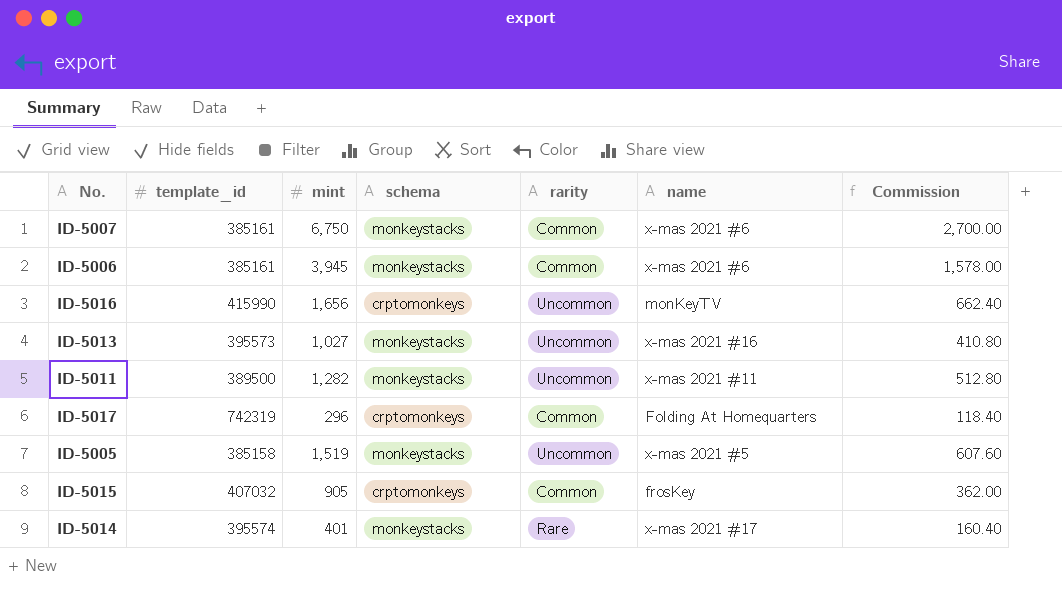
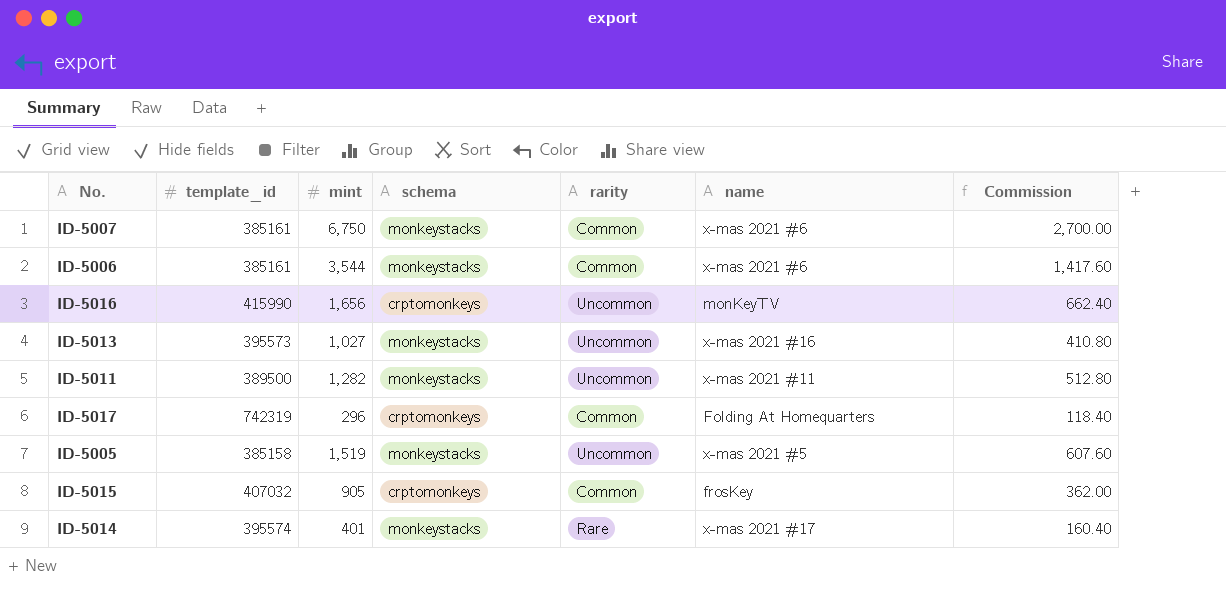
ID-5006 | mint: 3,945 -> 3,544
ID-5006 | Commission: 1,578.00 -> 1,417.60

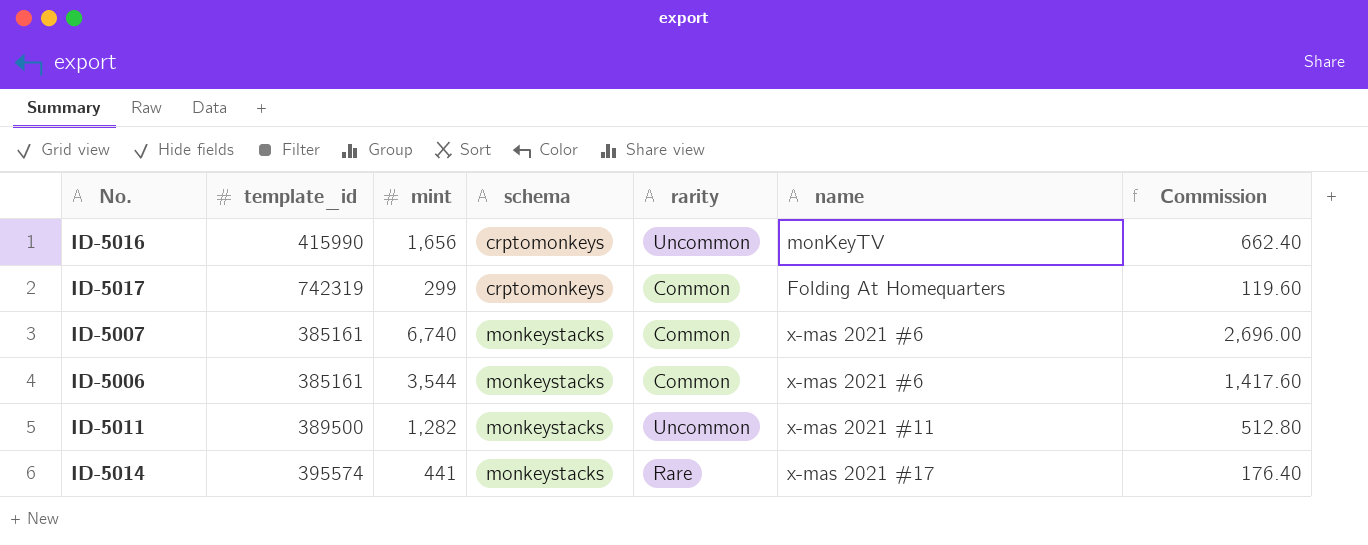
row order: none -> schema ascending
row ID-5013: 395573 | 1,027 | monkeystacks | Uncommon | x-mas 2021 #16 | 410.80 -> none
row ID-5005: 385158 | 1,519 | monkeystacks | Uncommon | x-mas 2021 #5 | 607.60 -> none
row ID-5015: 407032 | 905 | crptomonkeys | Common | frosKey | 362.00 -> none
ID-5017 | mint: 296 -> 299
ID-5017 | Commission: 118.40 -> 119.60
ID-5007 | mint: 6,750 -> 6,740
ID-5007 | Commission: 2,700.00 -> 2,696.00
ID-5014 | mint: 401 -> 441
ID-5014 | Commission: 160.40 -> 176.40

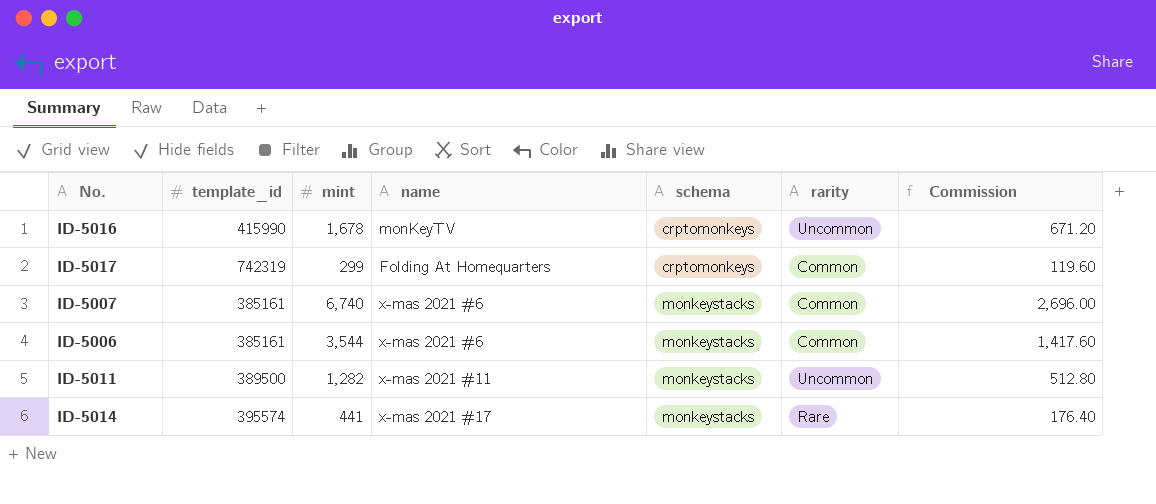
column name | position: 6 -> 4
ID-5016 | mint: 1,656 -> 1,678
ID-5016 | Commission: 662.40 -> 671.20

